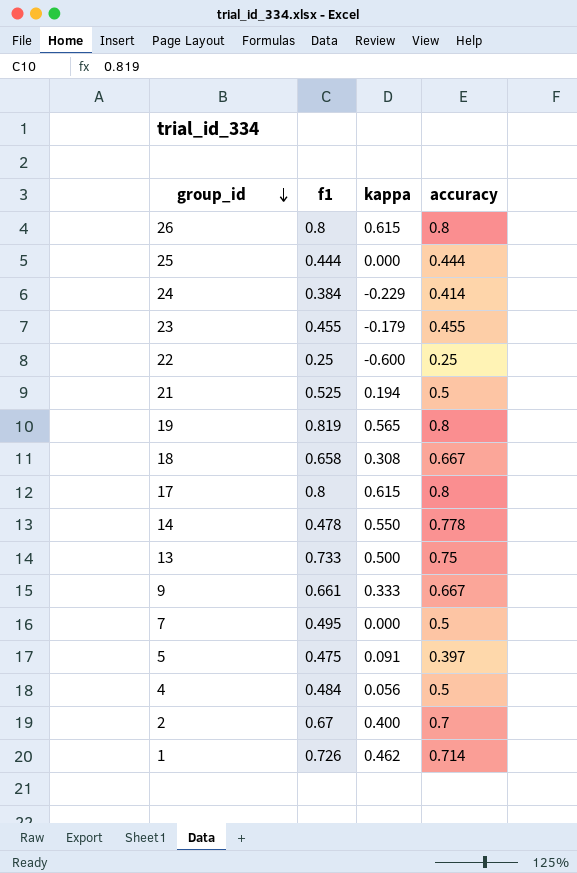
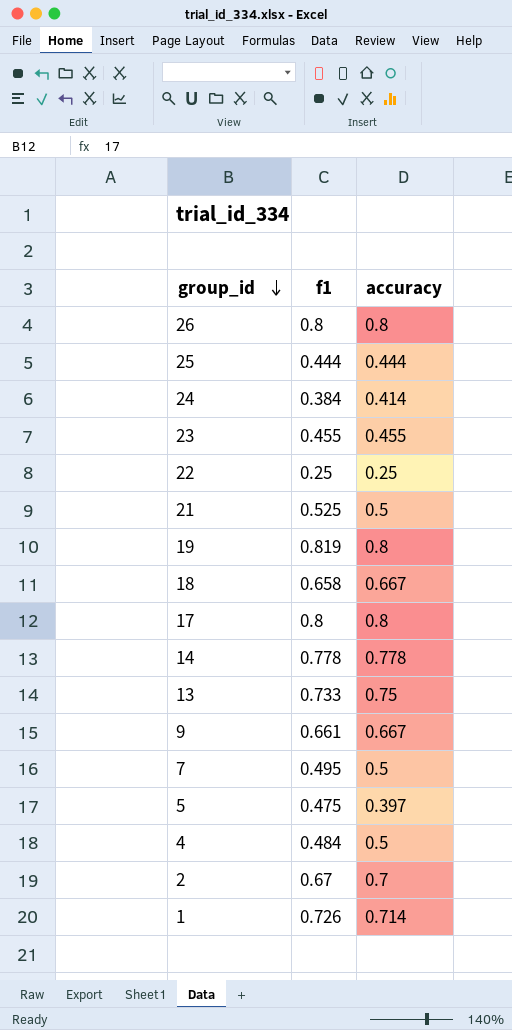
column kappa | position: 3 -> none
14 | f1: 0.478 -> 0.778

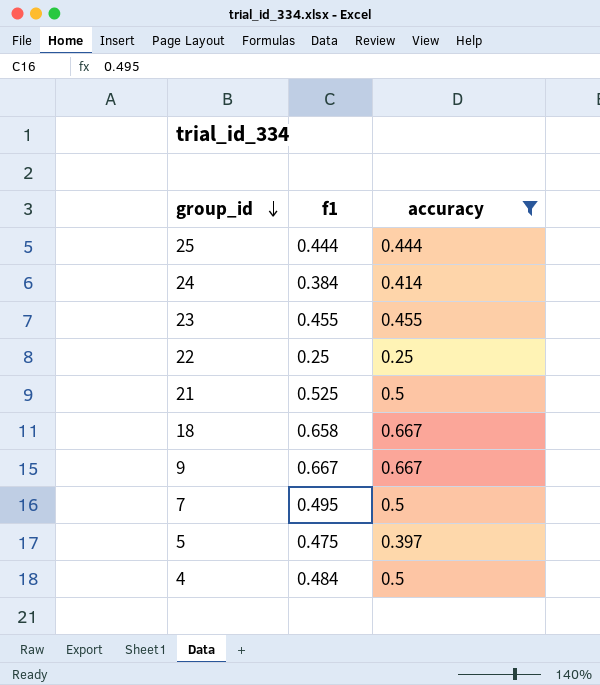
filter: none -> accuracy <= 0.667
9 | f1: 0.661 -> 0.667

